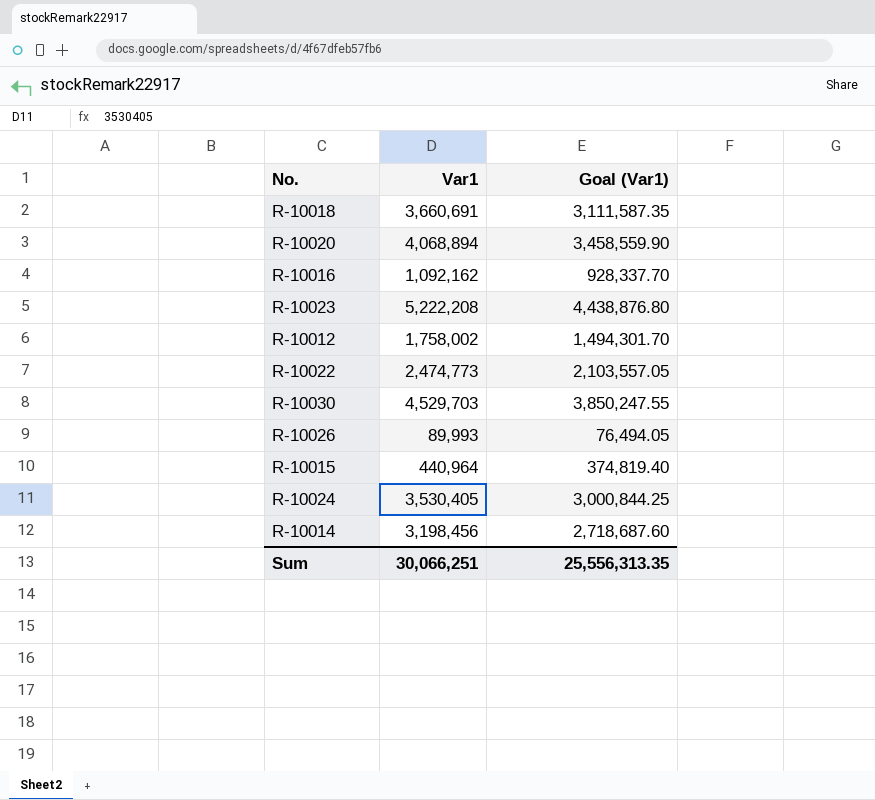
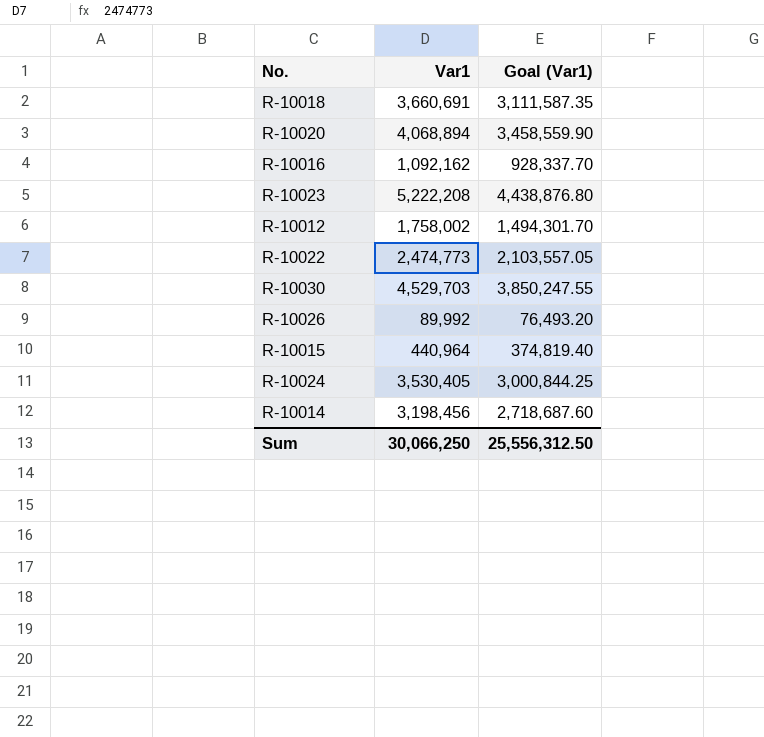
R-10026 | Var1: 89,993 -> 89,992
R-10026 | Goal (Var1): 76,494.05 -> 76,493.20
Sum | Var1: 30,066,251 -> 30,066,250
Sum | Goal (Var1): 25,556,313.35 -> 25,556,312.50

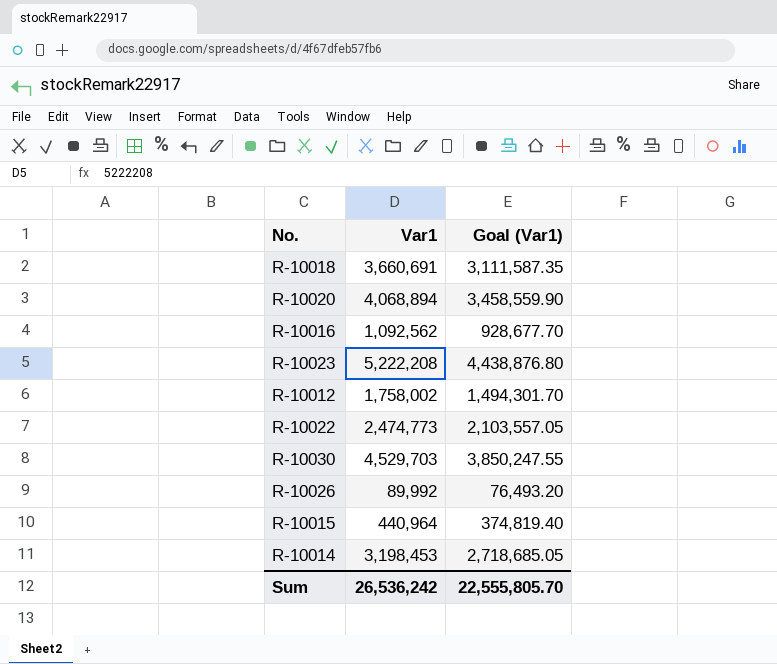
row R-10024: 3,530,405 | 3,000,844.25 -> none
R-10016 | Var1: 1,092,162 -> 1,092,562
R-10016 | Goal (Var1): 928,337.70 -> 928,677.70
R-10014 | Var1: 3,198,456 -> 3,198,453
R-10014 | Goal (Var1): 2,718,687.60 -> 2,718,685.05
Sum | Var1: 30,066,250 -> 26,536,242
Sum | Goal (Var1): 25,556,312.50 -> 22,555,805.70

